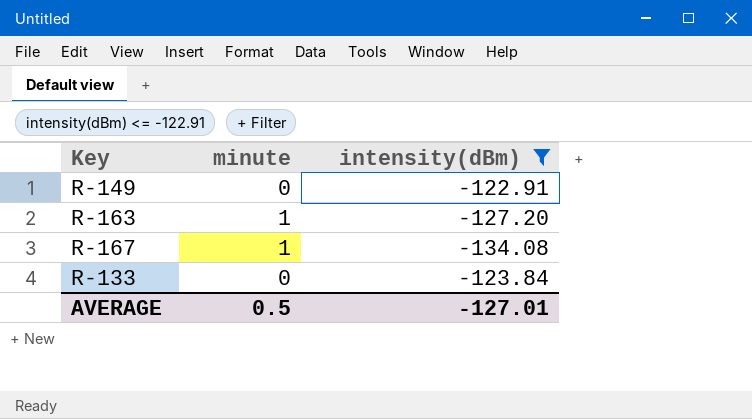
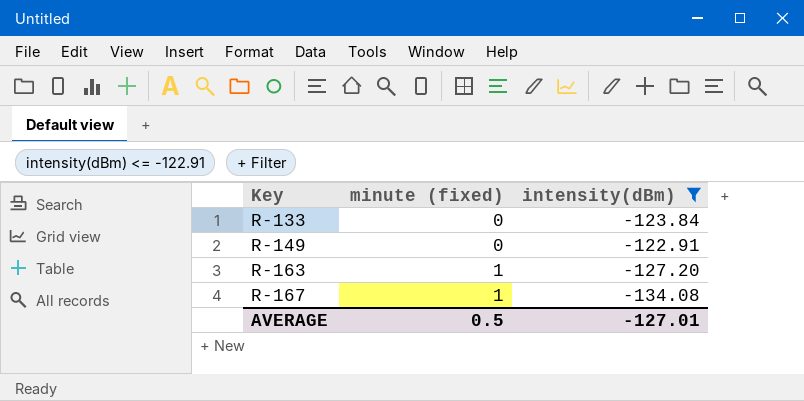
row order: none -> Key ascending
column name: minute -> minute (fixed)

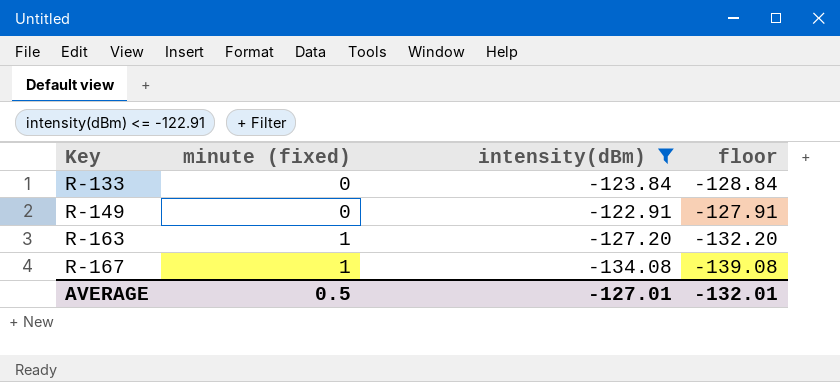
column floor | formula: none -> [intensity(dBm)] - 5

